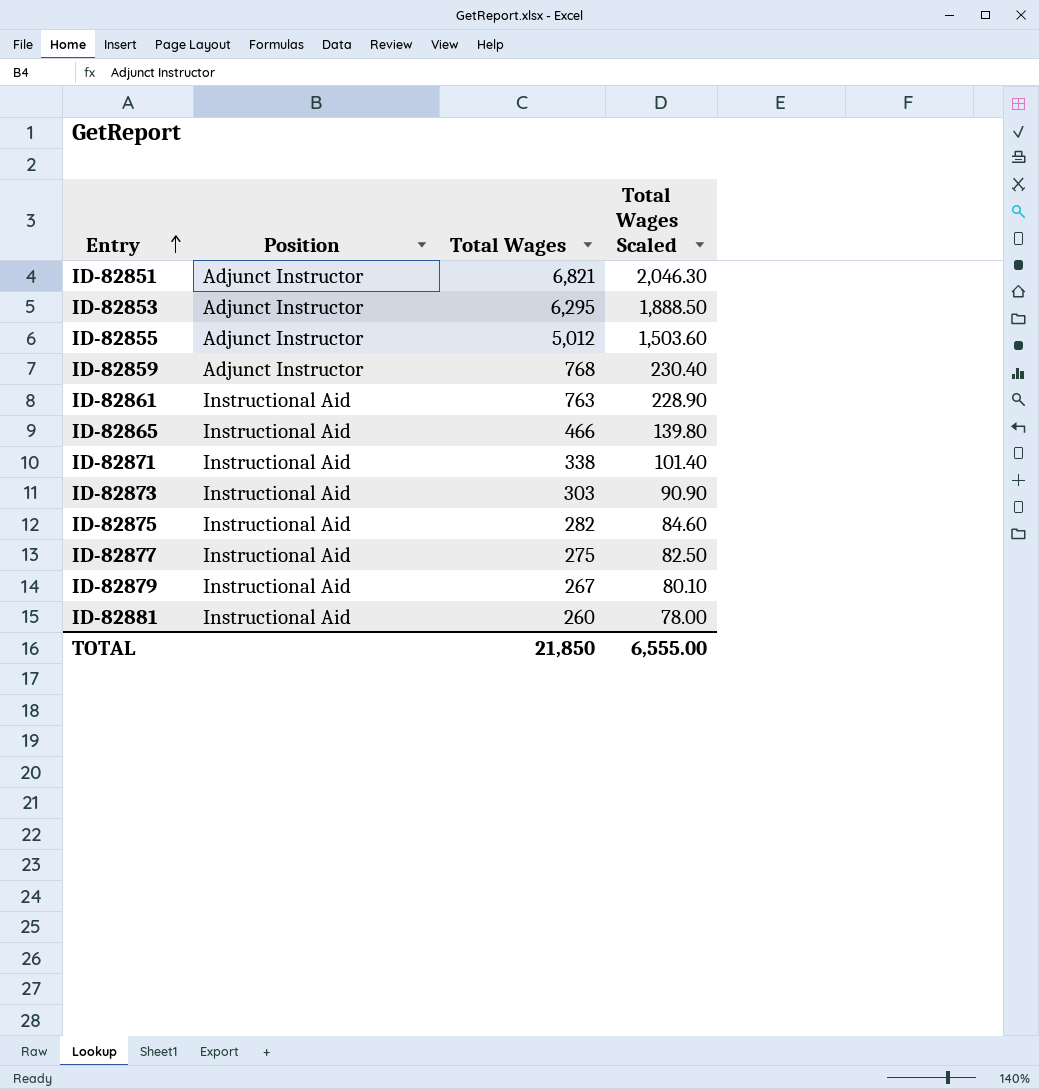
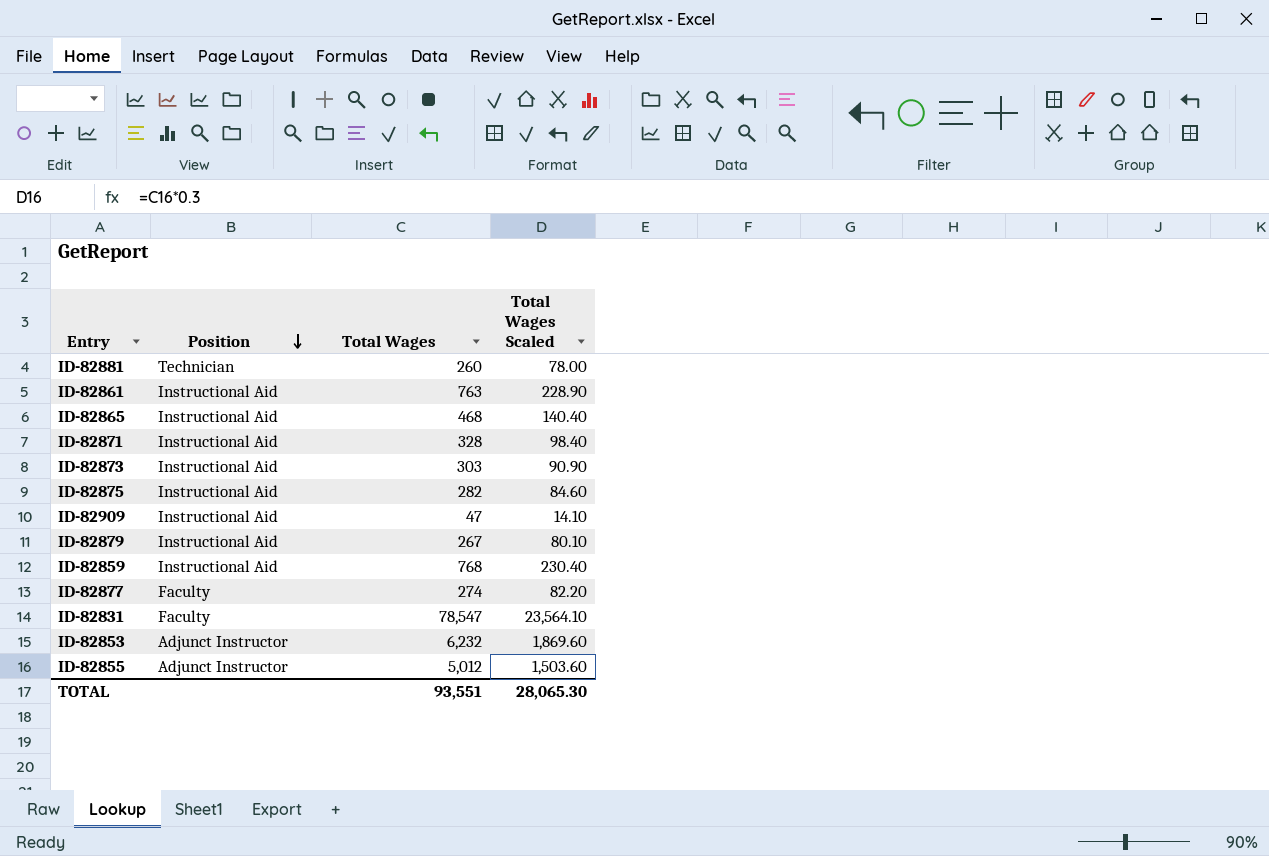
row order: Entry ascending -> Position descending
row ID-82851: Adjunct Instructor | 6,821 | 2,046.30 -> none
ID-82881 | Position: Instructional Aid -> Technician
ID-82865 | Total Wages: 466 -> 468
ID-82865 | Total Wages Scaled: 139.80 -> 140.40
ID-82871 | Total Wages: 338 -> 328
ID-82871 | Total Wages Scaled: 101.40 -> 98.40
row ID-82909: none -> Instructional Aid | 47 | 14.10
ID-82859 | Position: Adjunct Instructor -> Instructional Aid
ID-82877 | Position: Instructional Aid -> Faculty
ID-82877 | Total Wages: 275 -> 274
ID-82877 | Total Wages Scaled: 82.50 -> 82.20
row ID-82831: none -> Faculty | 78,547 | 23,564.10
ID-82853 | Total Wages: 6,295 -> 6,232
ID-82853 | Total Wages Scaled: 1,888.50 -> 1,869.60
TOTAL | Total Wages: 21,850 -> 93,551
TOTAL | Total Wages Scaled: 6,555.00 -> 28,065.30

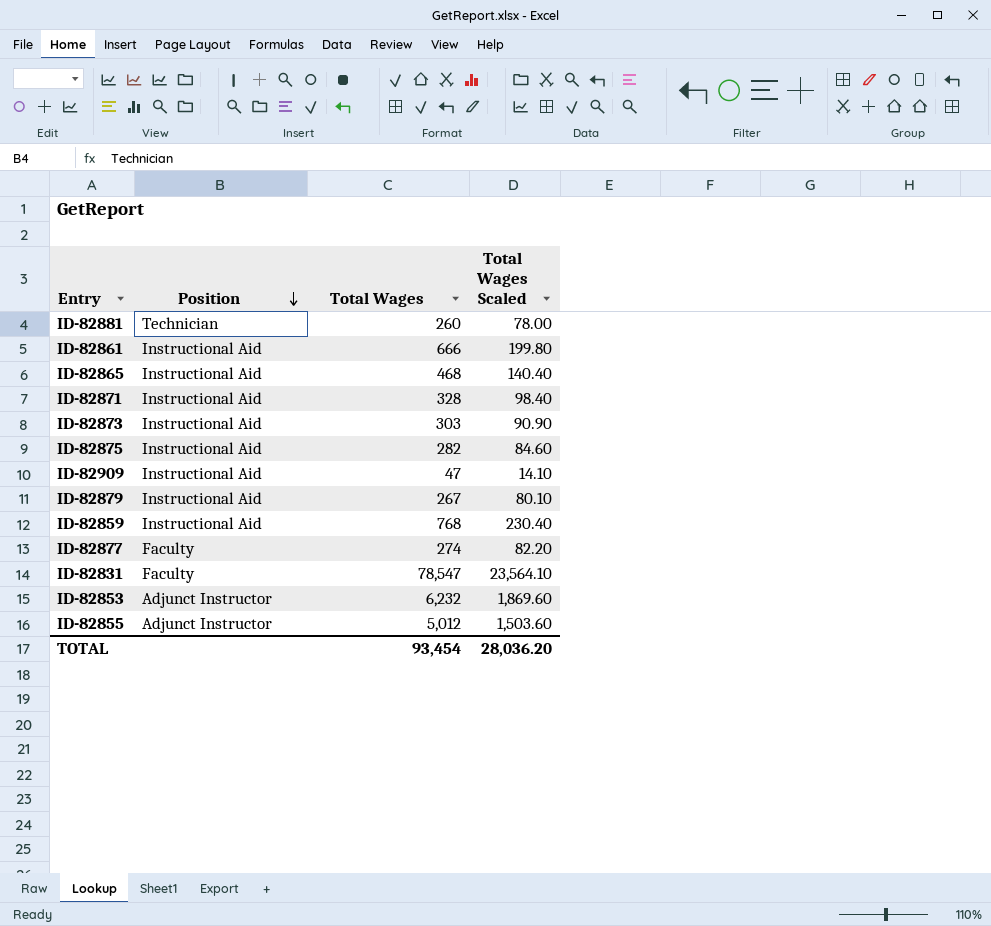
ID-82861 | Total Wages: 763 -> 666
ID-82861 | Total Wages Scaled: 228.90 -> 199.80
TOTAL | Total Wages: 93,551 -> 93,454
TOTAL | Total Wages Scaled: 28,065.30 -> 28,036.20

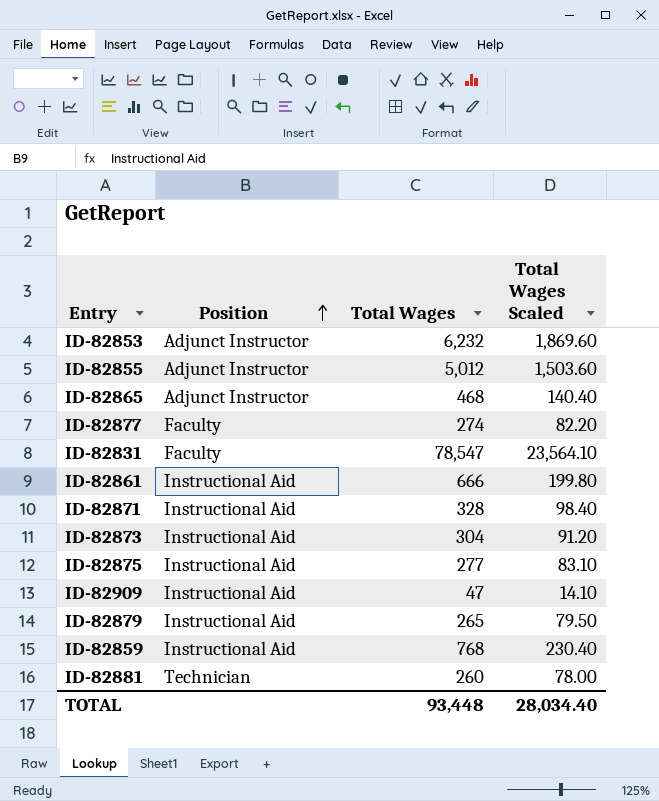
row order: Position descending -> Position ascending
ID-82865 | Position: Instructional Aid -> Adjunct Instructor
ID-82873 | Total Wages: 303 -> 304
ID-82873 | Total Wages Scaled: 90.90 -> 91.20
ID-82875 | Total Wages: 282 -> 277
ID-82875 | Total Wages Scaled: 84.60 -> 83.10
ID-82879 | Total Wages: 267 -> 265
ID-82879 | Total Wages Scaled: 80.10 -> 79.50
TOTAL | Total Wages: 93,454 -> 93,448
TOTAL | Total Wages Scaled: 28,036.20 -> 28,034.40

